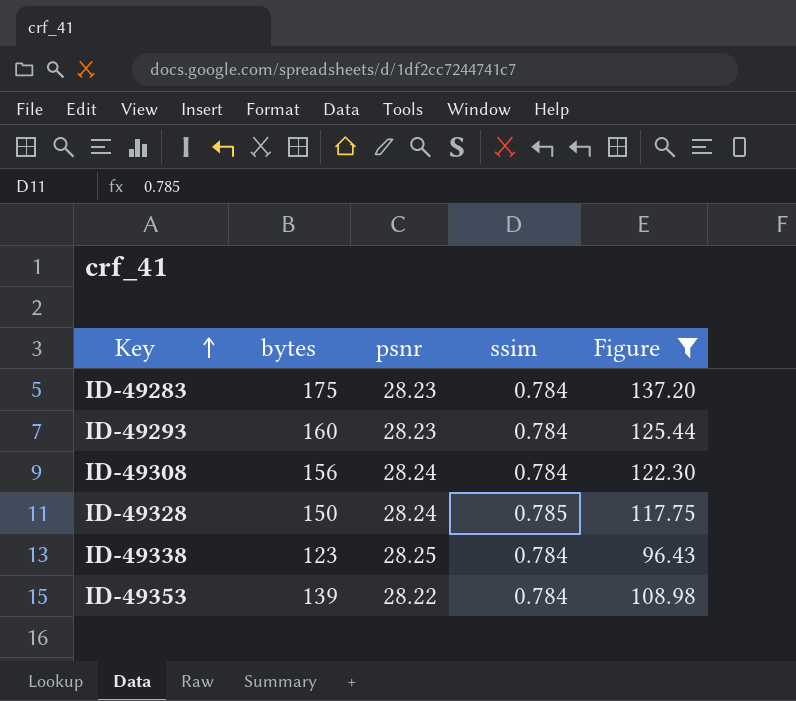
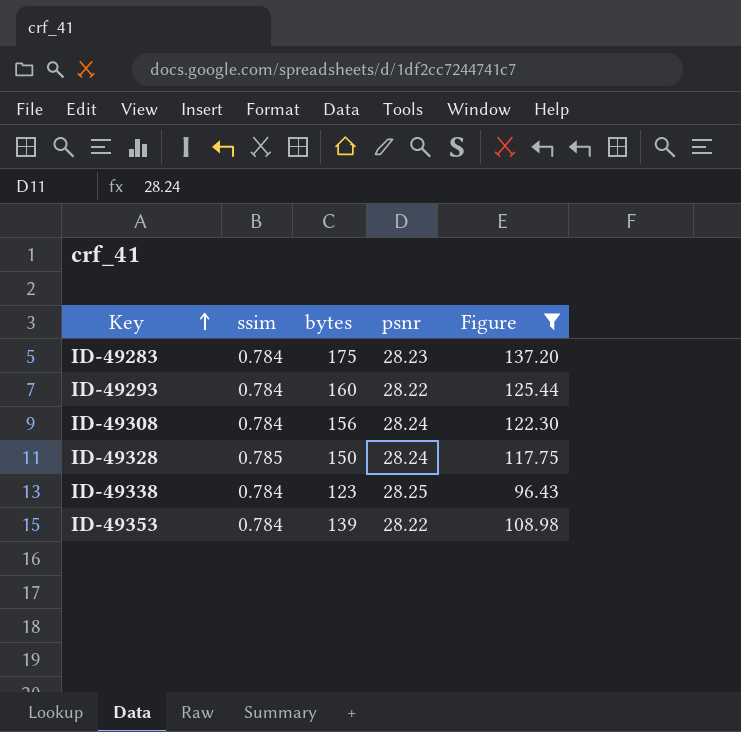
column ssim | position: 4 -> 2
ID-49293 | psnr: 28.23 -> 28.22

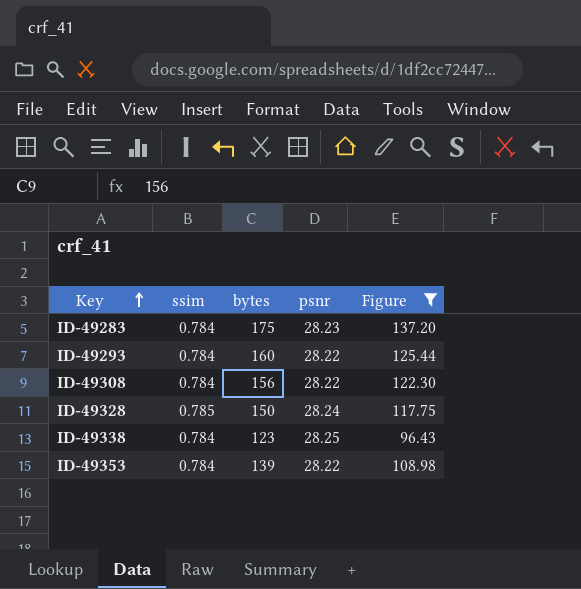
ID-49308 | psnr: 28.24 -> 28.22

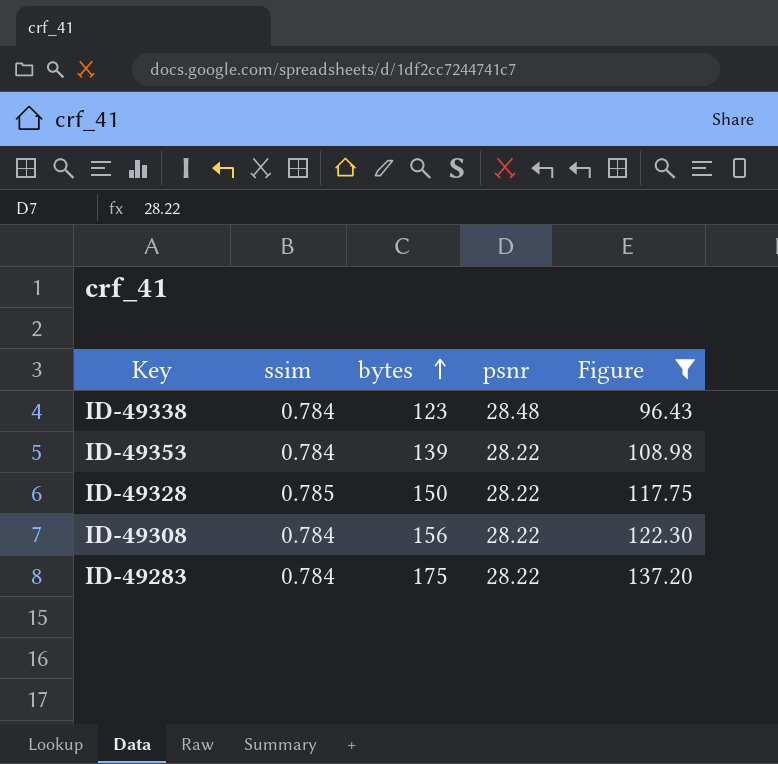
row order: Key ascending -> bytes ascending
row ID-49293: 0.784 | 160 | 28.22 | 125.44 -> none
ID-49338 | psnr: 28.25 -> 28.48
ID-49328 | psnr: 28.24 -> 28.22
ID-49283 | psnr: 28.23 -> 28.22

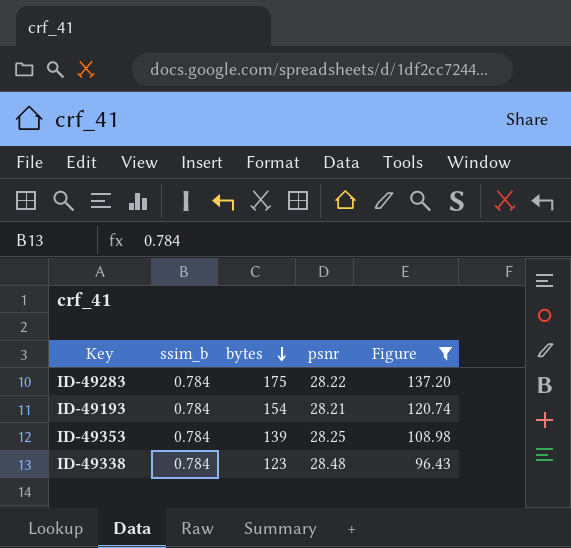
row order: bytes ascending -> bytes descending
column name: ssim -> ssim_b
row ID-49328: 0.785 | 150 | 28.22 | 117.75 -> none
row ID-49308: 0.784 | 156 | 28.22 | 122.30 -> none
row ID-49193: none -> 0.784 | 154 | 28.21 | 120.74
ID-49353 | psnr: 28.22 -> 28.25

